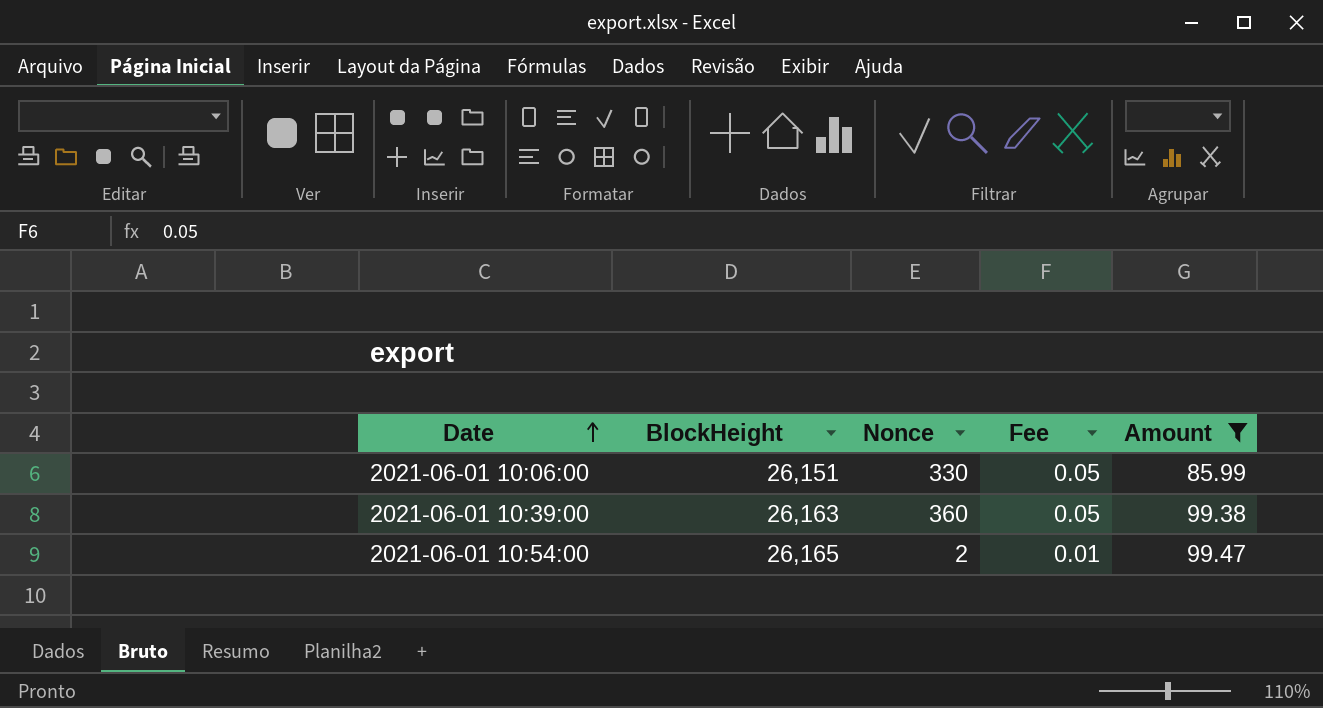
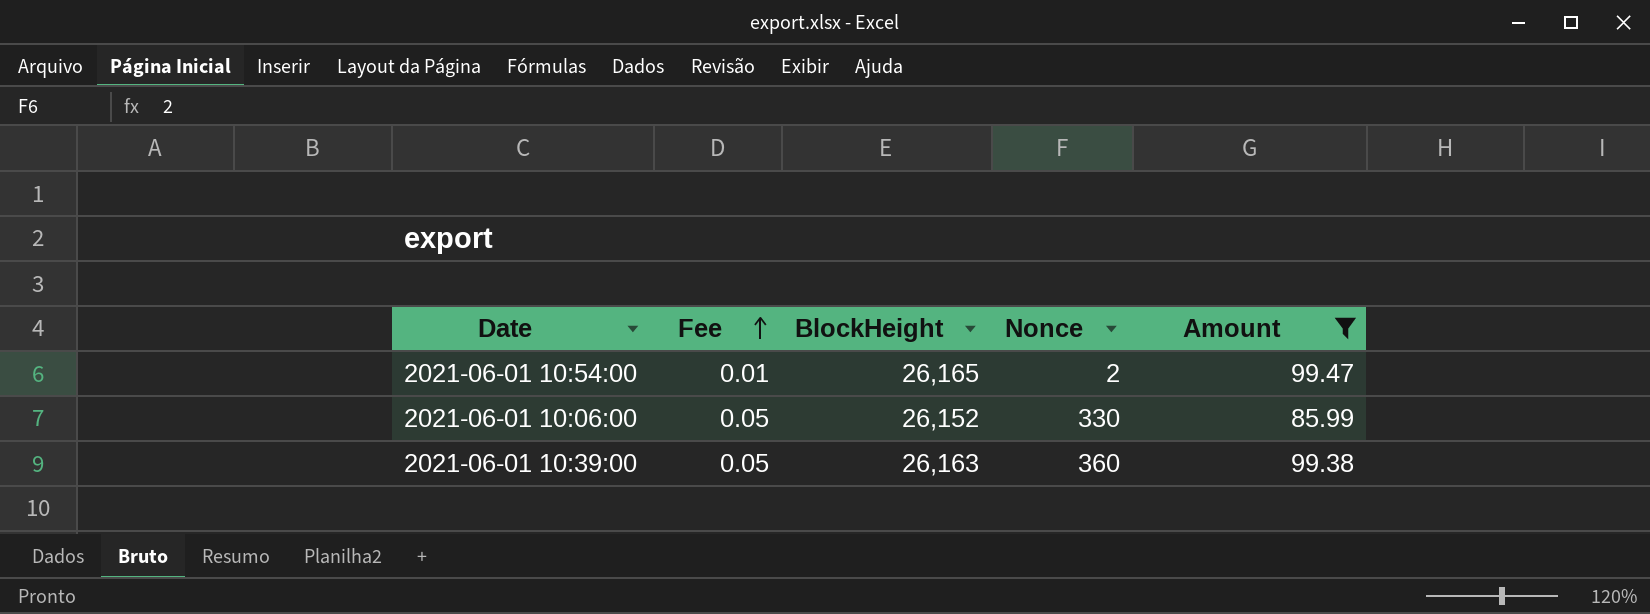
row order: Date ascending -> Fee ascending
column Fee | position: 4 -> 2
2021-06-01 10:06:00 | BlockHeight: 26,151 -> 26,152

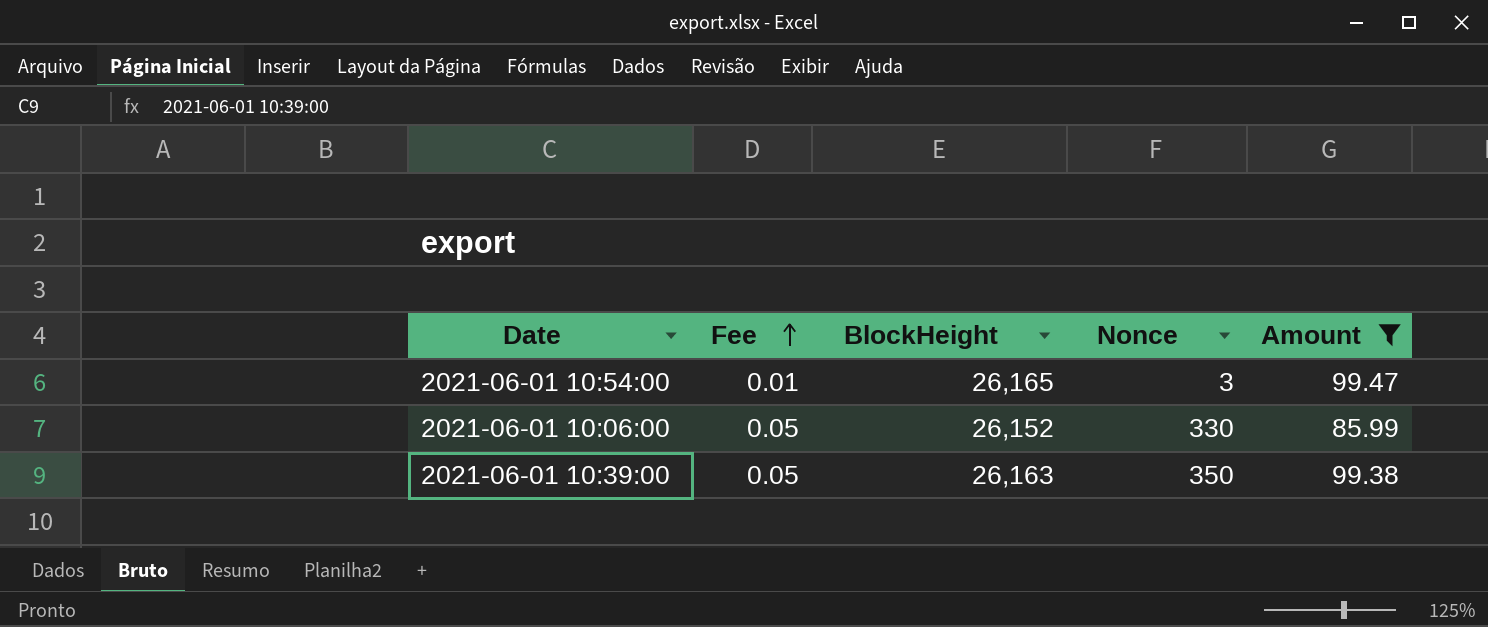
2021-06-01 10:54:00 | Nonce: 2 -> 3
2021-06-01 10:39:00 | Nonce: 360 -> 350

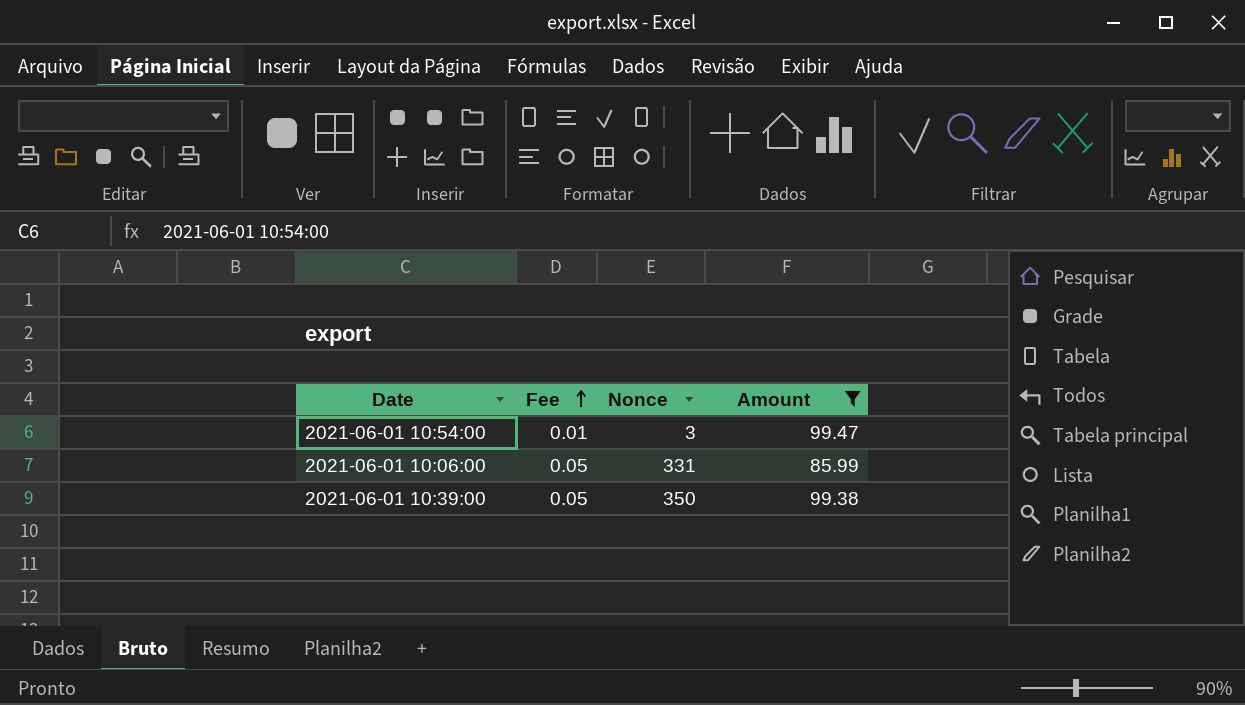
column BlockHeight | position: 3 -> none
2021-06-01 10:06:00 | Nonce: 330 -> 331

